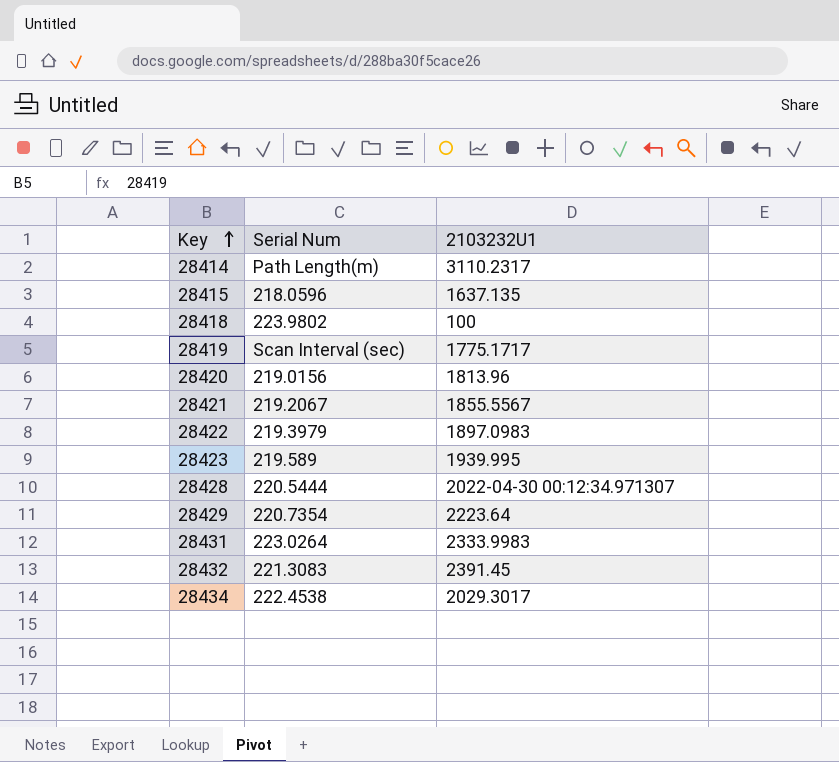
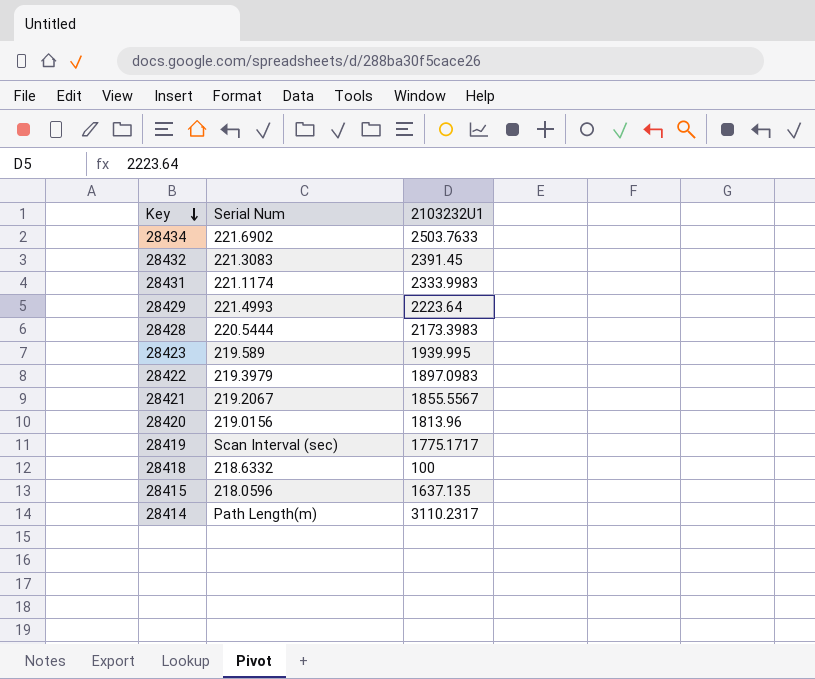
row order: Key ascending -> Key descending
28434 | Serial Num: 222.4538 -> 221.6902
28434 | 2103232U1: 2029.3017 -> 2503.7633
28431 | Serial Num: 223.0264 -> 221.1174
28429 | Serial Num: 220.7354 -> 221.4993
28428 | 2103232U1: 2022-04-30 00:12:34.971307 -> 2173.3983
28418 | Serial Num: 223.9802 -> 218.6332

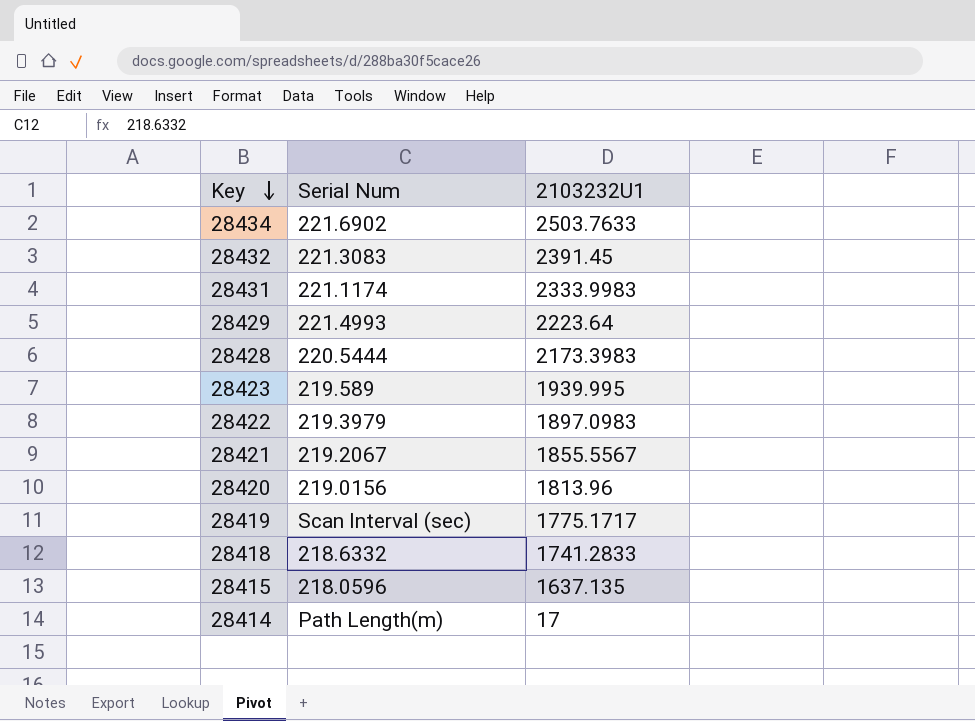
28418 | 2103232U1: 100 -> 1741.2833
28414 | 2103232U1: 3110.2317 -> 17

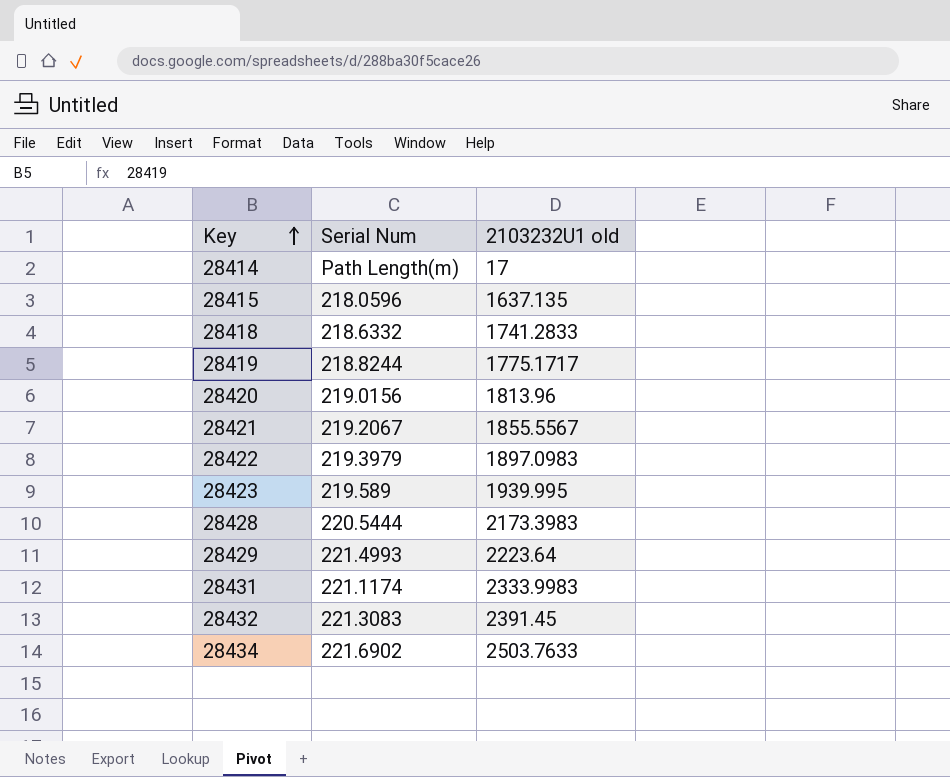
row order: Key descending -> Key ascending
column name: 2103232U1 -> 2103232U1 old
28419 | Serial Num: Scan Interval (sec) -> 218.8244

